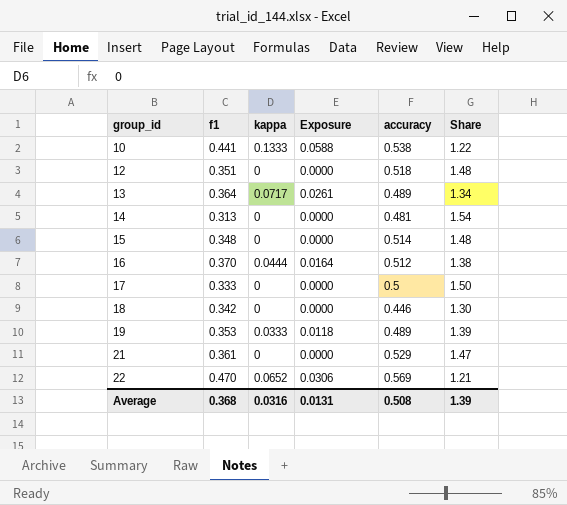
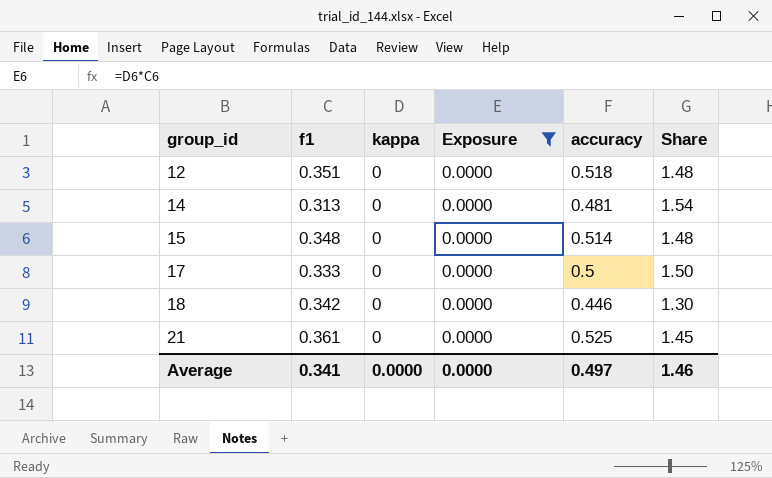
filter: none -> Exposure = 0.0000
21 | accuracy: 0.529 -> 0.525
21 | Share: 1.47 -> 1.45
Average | f1: 0.368 -> 0.341
Average | kappa: 0.0316 -> 0.0000
Average | Exposure: 0.0131 -> 0.0000
Average | accuracy: 0.508 -> 0.497
Average | Share: 1.39 -> 1.46

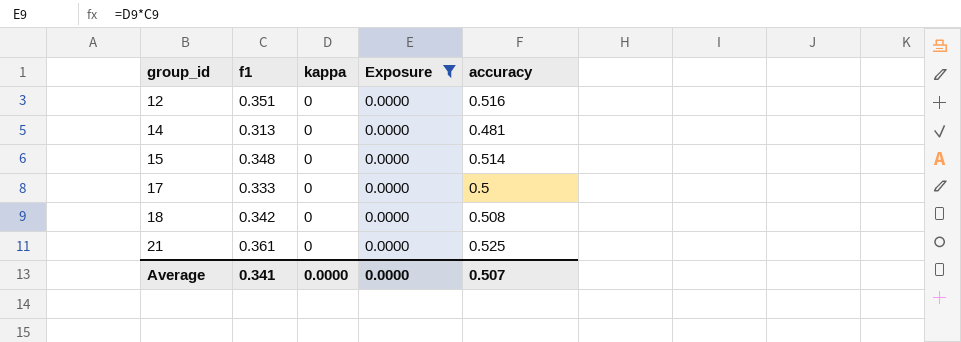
column Share | formula: [accuracy] / [f1] -> none
12 | accuracy: 0.518 -> 0.516
18 | accuracy: 0.446 -> 0.508
Average | accuracy: 0.497 -> 0.507

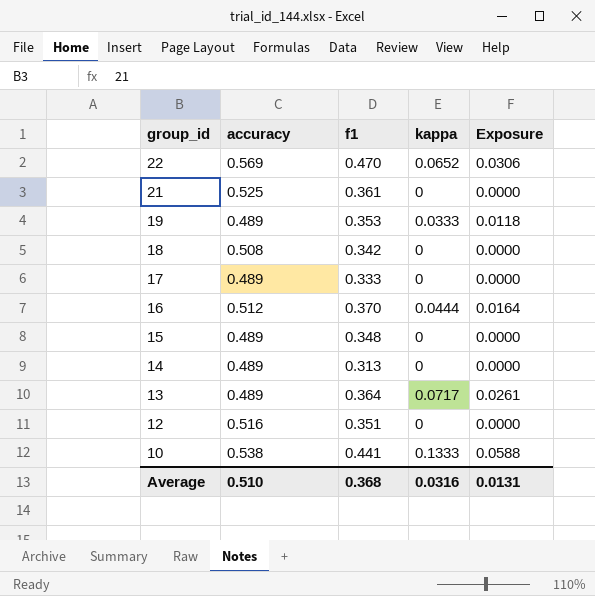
filter: Exposure = 0.0000 -> none
row order: group_id ascending -> group_id descending
column accuracy | position: 5 -> 2
17 | accuracy: 0.5 -> 0.489
15 | accuracy: 0.514 -> 0.489
14 | accuracy: 0.481 -> 0.489
Average | accuracy: 0.507 -> 0.510
Average | f1: 0.341 -> 0.368
Average | kappa: 0.0000 -> 0.0316
Average | Exposure: 0.0000 -> 0.0131

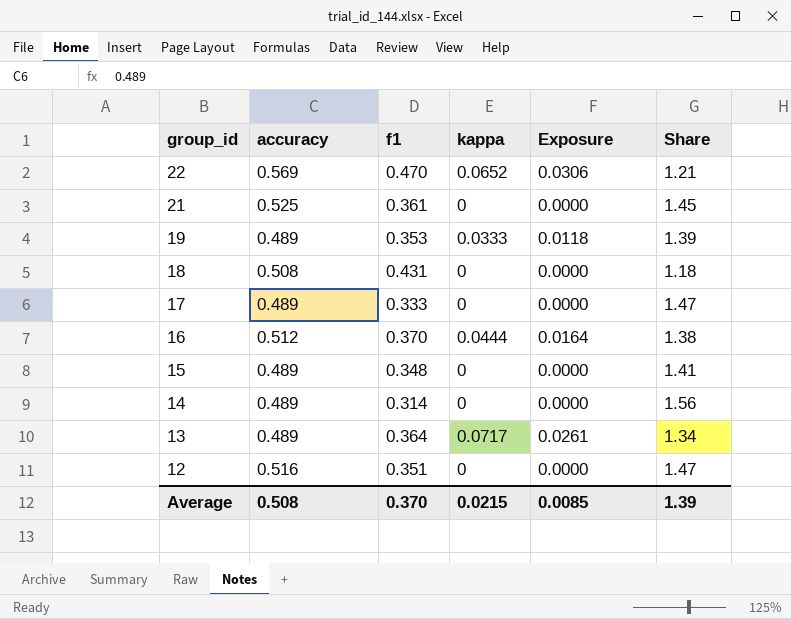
column Share | formula: none -> [accuracy] / [f1]
row 10: 0.538 | 0.441 | 0.1333 | 0.0588 -> none
18 | f1: 0.342 -> 0.431
14 | f1: 0.313 -> 0.314
Average | accuracy: 0.510 -> 0.508
Average | f1: 0.368 -> 0.370
Average | kappa: 0.0316 -> 0.0215
Average | Exposure: 0.0131 -> 0.0085

